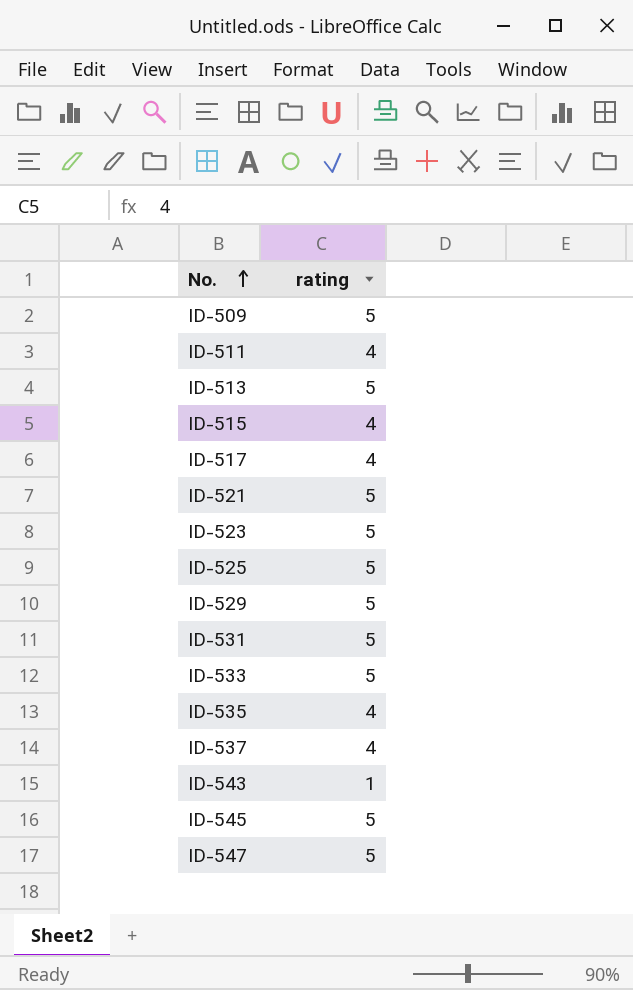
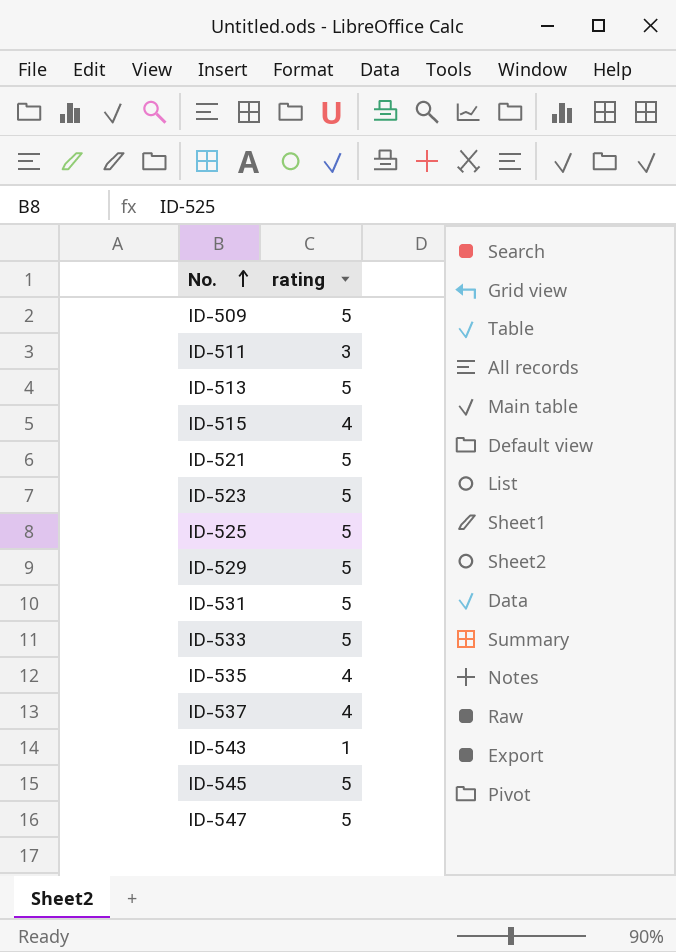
row ID-517: 4 -> none
ID-511 | rating: 4 -> 3

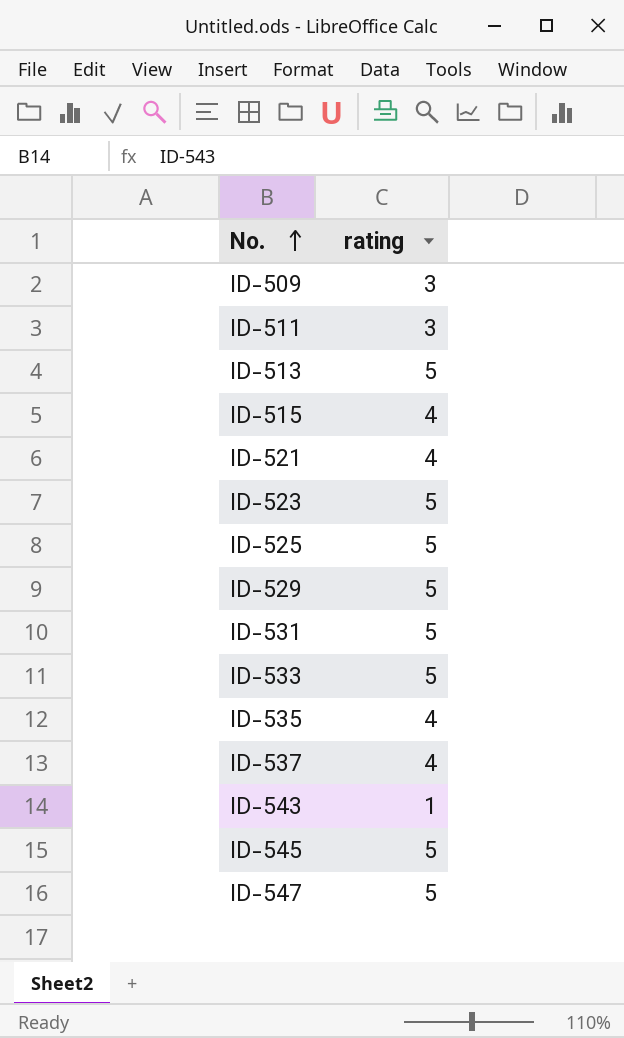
ID-509 | rating: 5 -> 3
ID-521 | rating: 5 -> 4

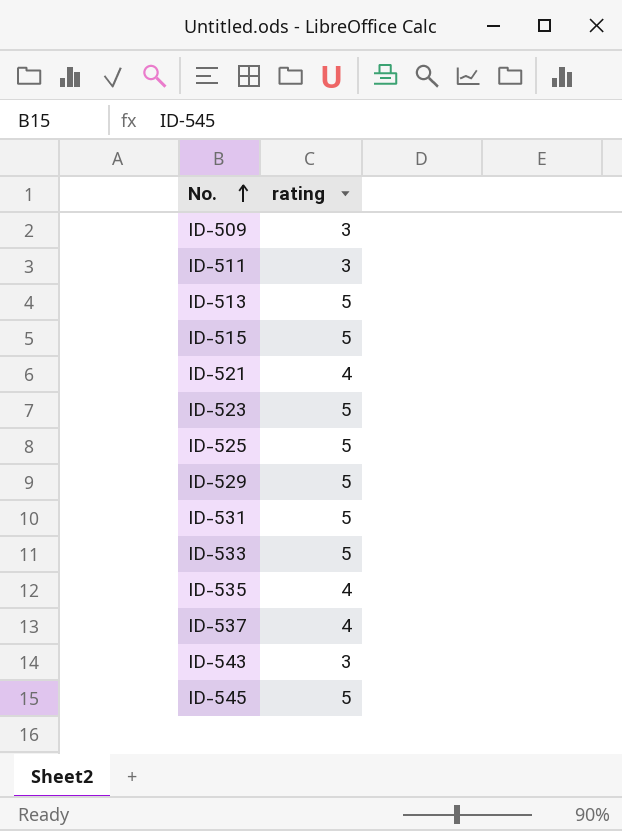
row ID-547: 5 -> none
ID-515 | rating: 4 -> 5
ID-543 | rating: 1 -> 3

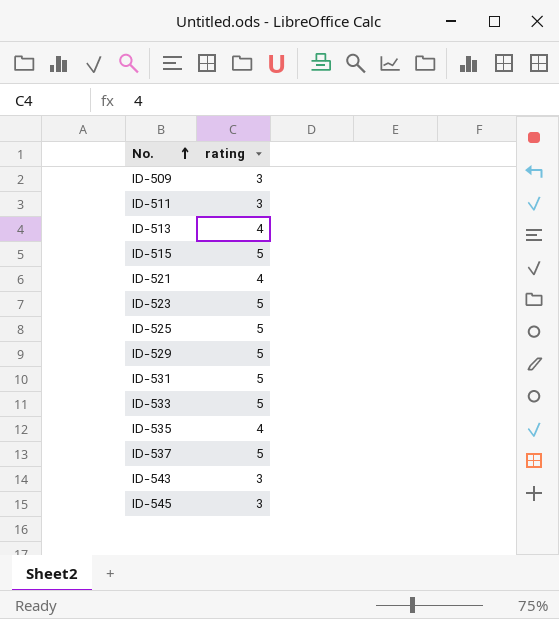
ID-513 | rating: 5 -> 4
ID-537 | rating: 4 -> 5
ID-545 | rating: 5 -> 3

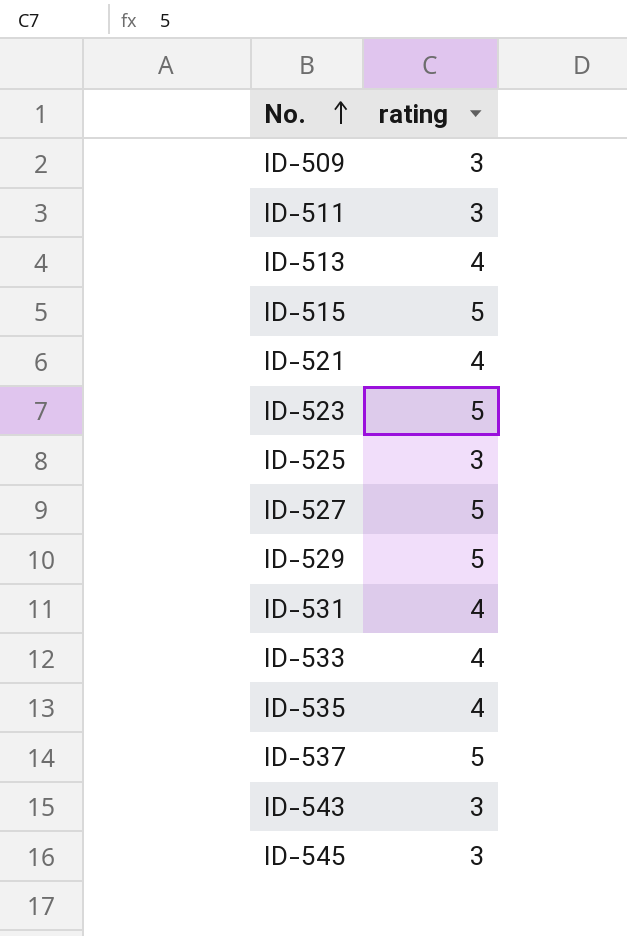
ID-525 | rating: 5 -> 3
row ID-527: none -> 5
ID-531 | rating: 5 -> 4
ID-533 | rating: 5 -> 4

